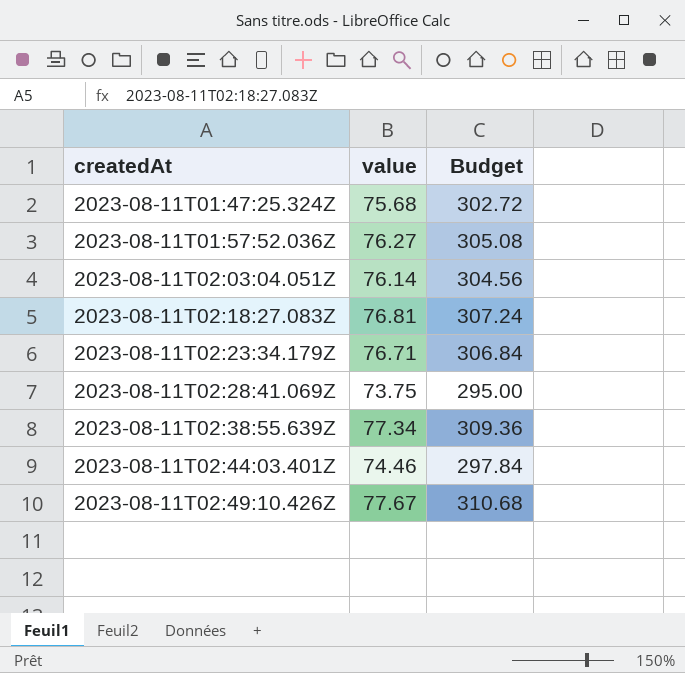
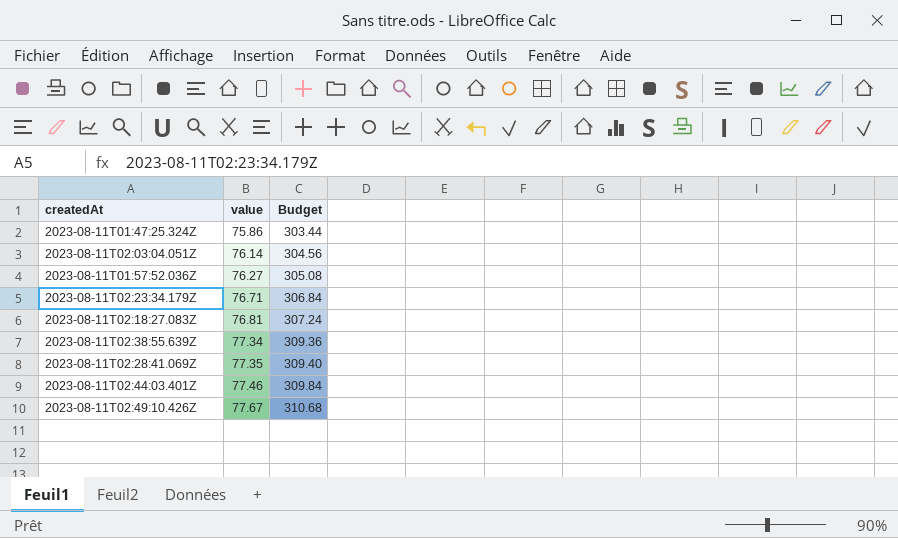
row order: createdAt ascending -> value ascending
2023-08-11T01:47:25.324Z | value: 75.68 -> 75.86
2023-08-11T01:47:25.324Z | Budget: 302.72 -> 303.44
2023-08-11T02:28:41.069Z | value: 73.75 -> 77.35
2023-08-11T02:28:41.069Z | Budget: 295.00 -> 309.40
2023-08-11T02:44:03.401Z | value: 74.46 -> 77.46
2023-08-11T02:44:03.401Z | Budget: 297.84 -> 309.84

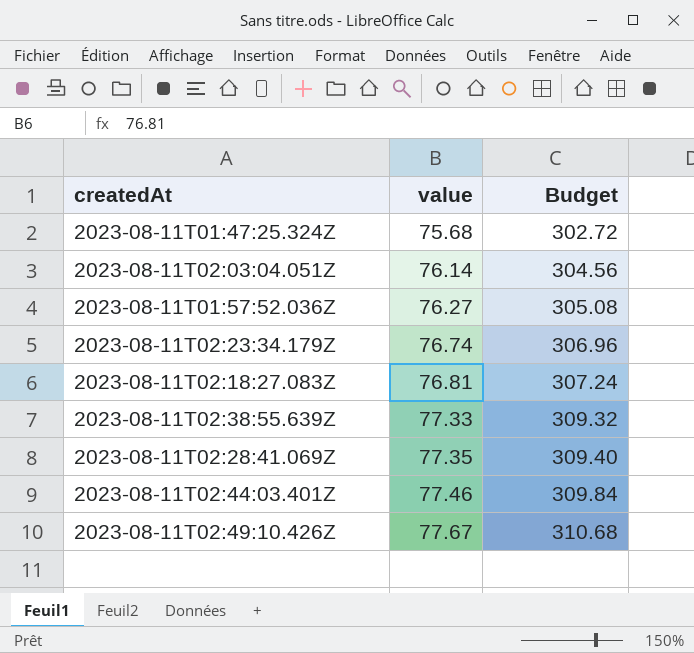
2023-08-11T01:47:25.324Z | value: 75.86 -> 75.68
2023-08-11T01:47:25.324Z | Budget: 303.44 -> 302.72
2023-08-11T02:23:34.179Z | value: 76.71 -> 76.74
2023-08-11T02:23:34.179Z | Budget: 306.84 -> 306.96
2023-08-11T02:38:55.639Z | value: 77.34 -> 77.33
2023-08-11T02:38:55.639Z | Budget: 309.36 -> 309.32

